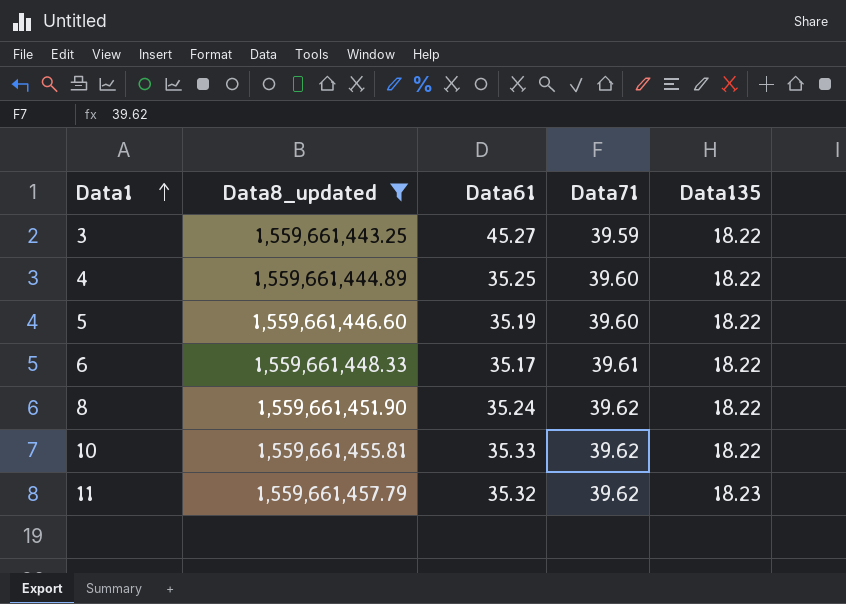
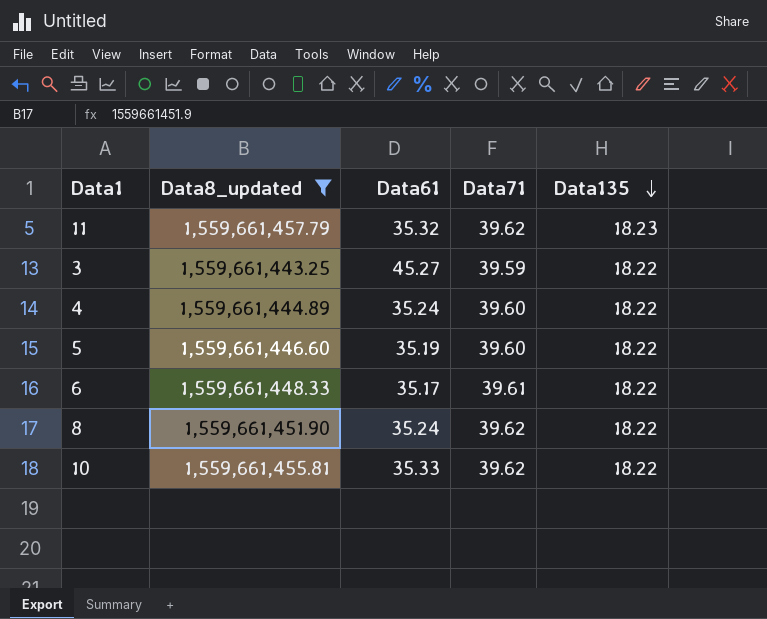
row order: Data1 ascending -> Data135 descending
4 | Data61: 35.25 -> 35.24

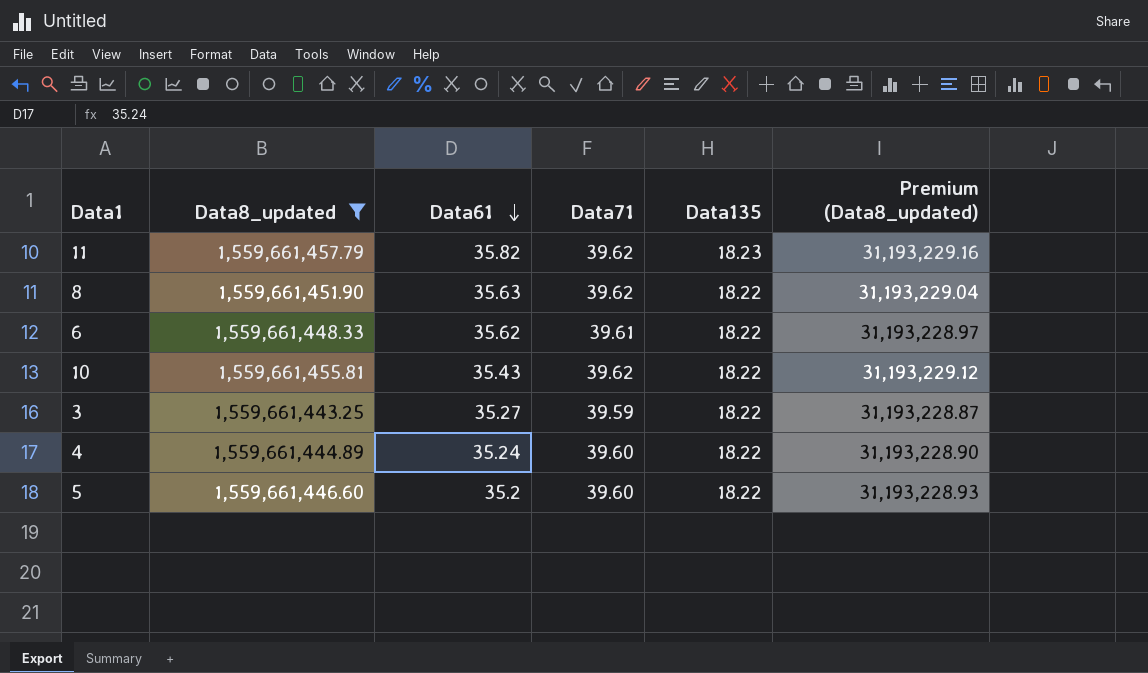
row order: Data135 descending -> Data61 descending
column Premium (Data8_updated) | formula: none -> [Data8_updated] * 0.02
11 | Data61: 35.32 -> 35.82
8 | Data61: 35.24 -> 35.63
6 | Data61: 35.17 -> 35.62
10 | Data61: 35.33 -> 35.43
3 | Data61: 45.27 -> 35.27
5 | Data61: 35.19 -> 35.2

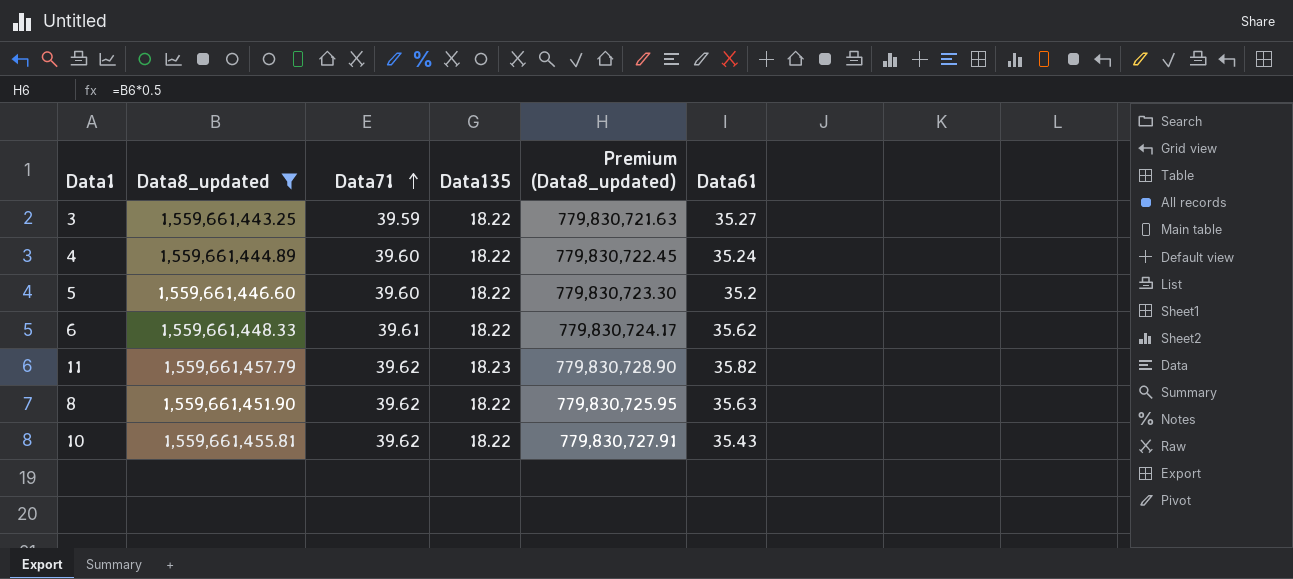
row order: Data61 descending -> Data71 ascending
column Premium (Data8_updated) | formula: [Data8_updated] * 0.02 -> [Data8_updated] * 0.5
column Data61 | position: 3 -> 6

